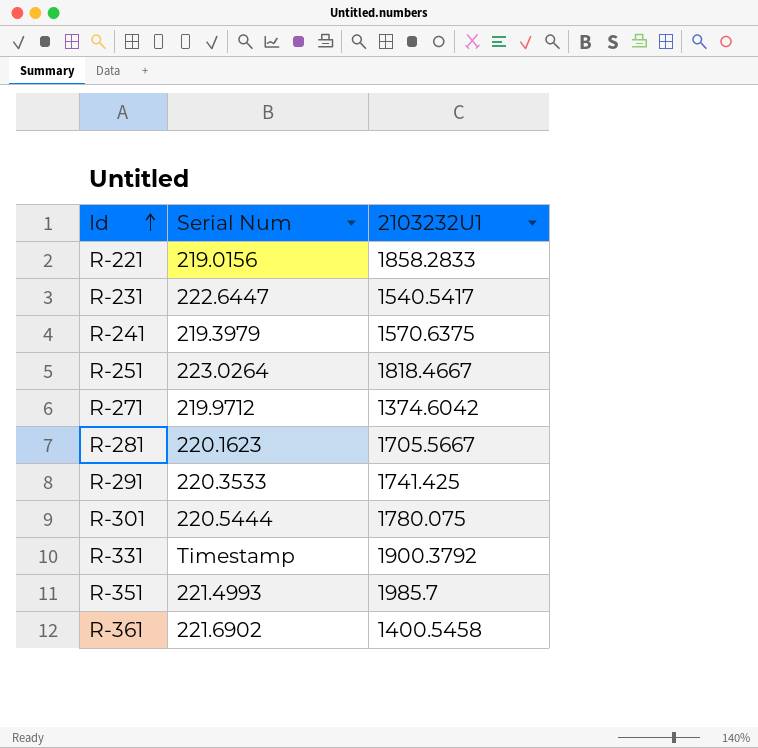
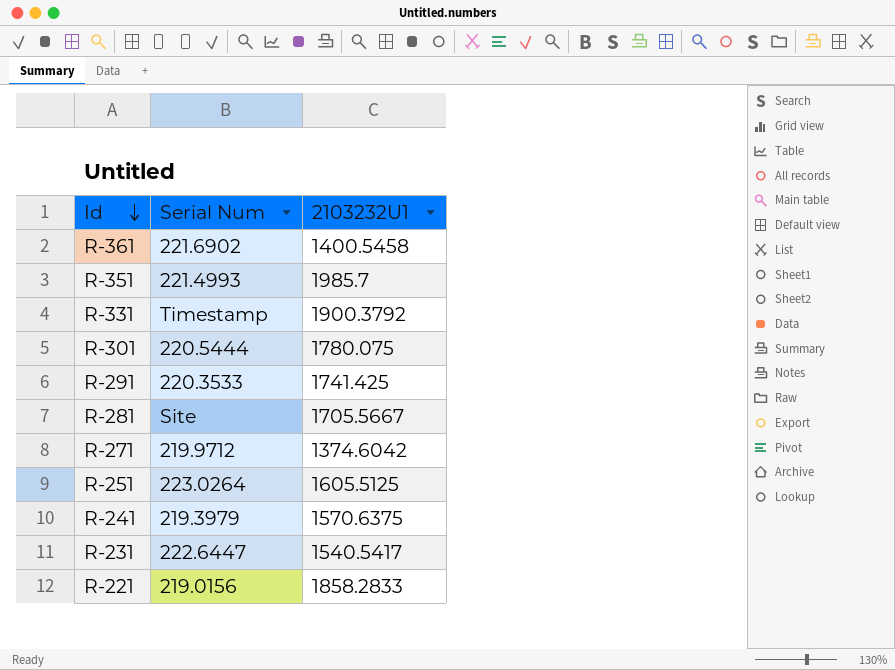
row order: Id ascending -> Id descending
R-281 | Serial Num: 220.1623 -> Site
R-251 | 2103232U1: 1818.4667 -> 1605.5125

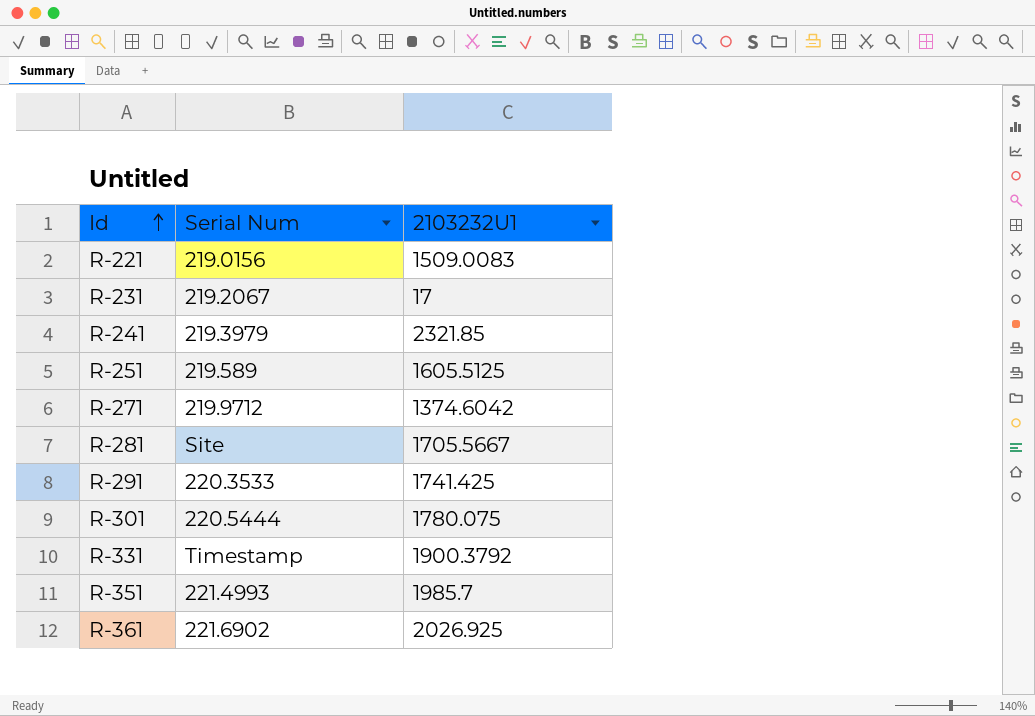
row order: Id descending -> Id ascending
R-221 | 2103232U1: 1858.2833 -> 1509.0083
R-231 | Serial Num: 222.6447 -> 219.2067
R-231 | 2103232U1: 1540.5417 -> 17
R-241 | 2103232U1: 1570.6375 -> 2321.85
R-251 | Serial Num: 223.0264 -> 219.589
R-361 | 2103232U1: 1400.5458 -> 2026.925

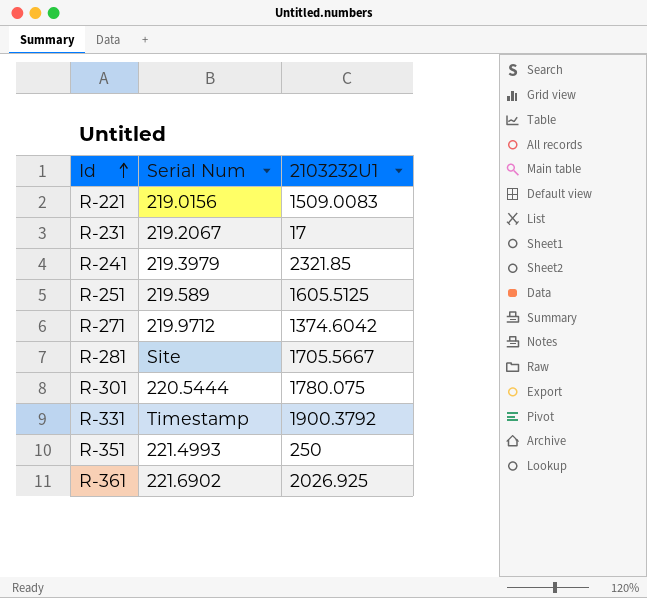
row R-291: 220.3533 | 1741.425 -> none
R-351 | 2103232U1: 1985.7 -> 250

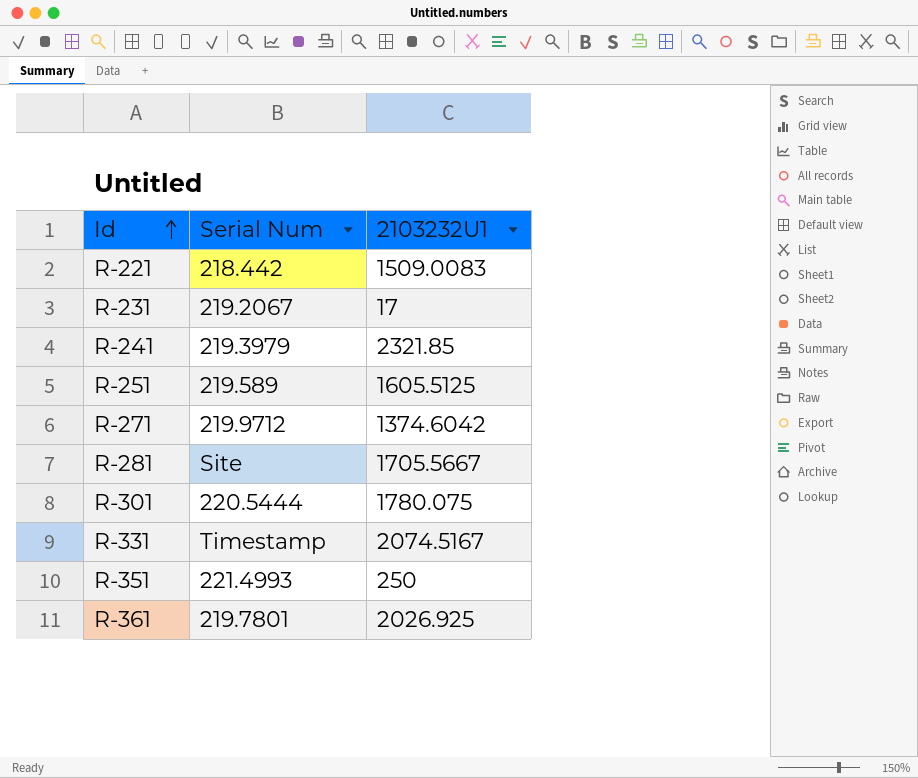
R-221 | Serial Num: 219.0156 -> 218.442
R-331 | 2103232U1: 1900.3792 -> 2074.5167
R-361 | Serial Num: 221.6902 -> 219.7801

